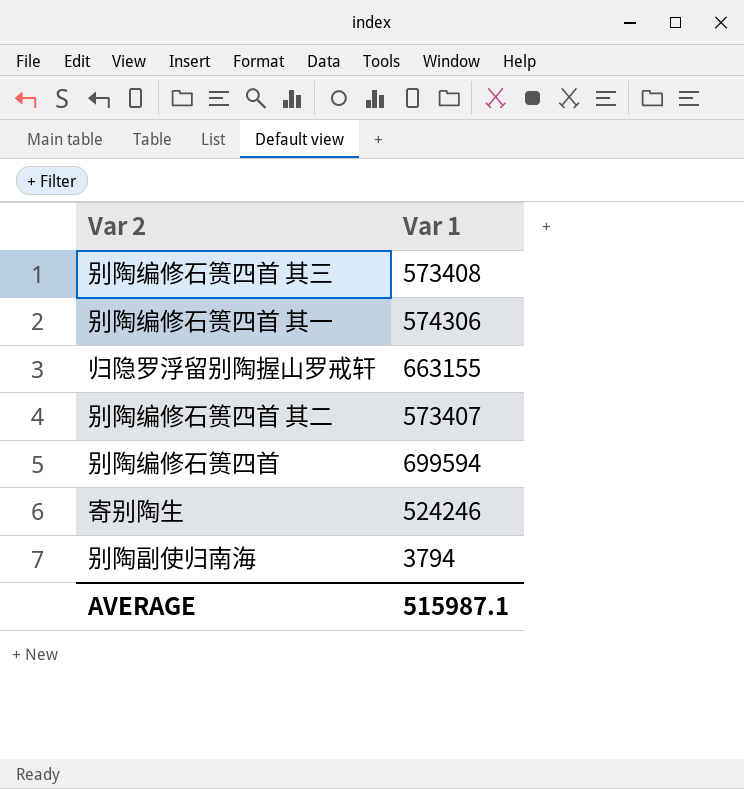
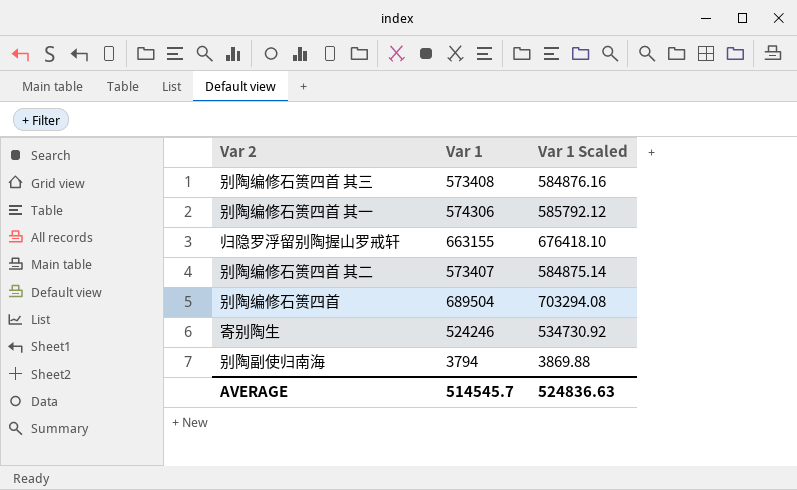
column Var 1 Scaled | formula: none -> [Var 1] * 1.02
别陶编修石篑四首 | Var 1: 699594 -> 689504
AVERAGE | Var 1: 515987.1 -> 514545.7

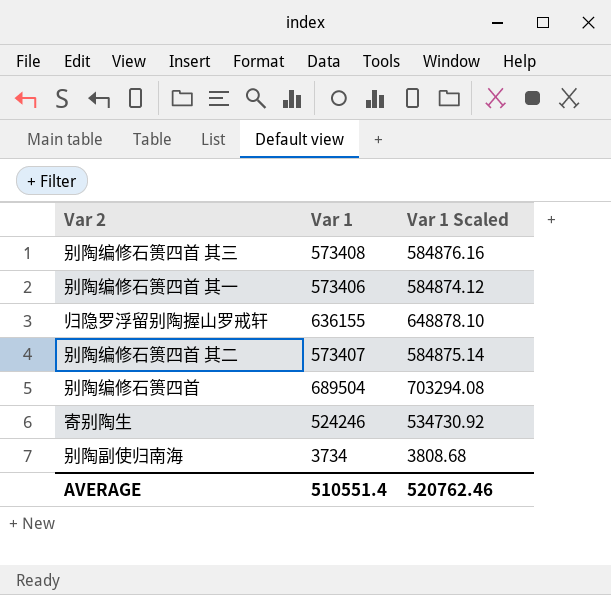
别陶编修石篑四首 其一 | Var 1: 574306 -> 573406
别陶编修石篑四首 其一 | Var 1 Scaled: 585792.12 -> 584874.12
归隐罗浮留别陶握山罗戒轩 | Var 1: 663155 -> 636155
归隐罗浮留别陶握山罗戒轩 | Var 1 Scaled: 676418.10 -> 648878.10
别陶副使归南海 | Var 1: 3794 -> 3734
别陶副使归南海 | Var 1 Scaled: 3869.88 -> 3808.68
AVERAGE | Var 1: 514545.7 -> 510551.4
AVERAGE | Var 1 Scaled: 524836.63 -> 520762.46

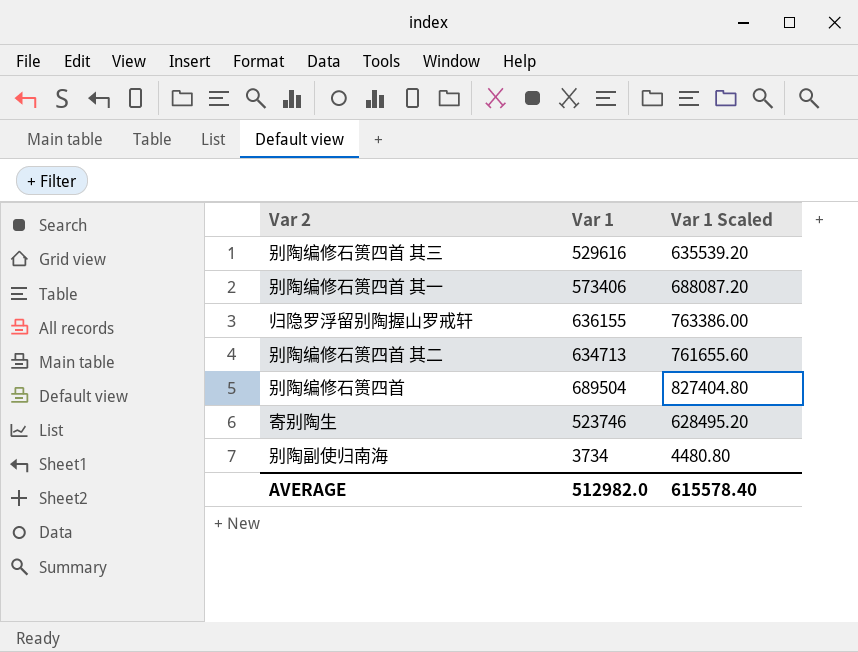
column Var 1 Scaled | formula: [Var 1] * 1.02 -> [Var 1] * 1.2
别陶编修石篑四首 其三 | Var 1: 573408 -> 529616
别陶编修石篑四首 其二 | Var 1: 573407 -> 634713
寄别陶生 | Var 1: 524246 -> 523746
AVERAGE | Var 1: 510551.4 -> 512982.0
AVERAGE | Var 1 Scaled: 520762.46 -> 615578.40

